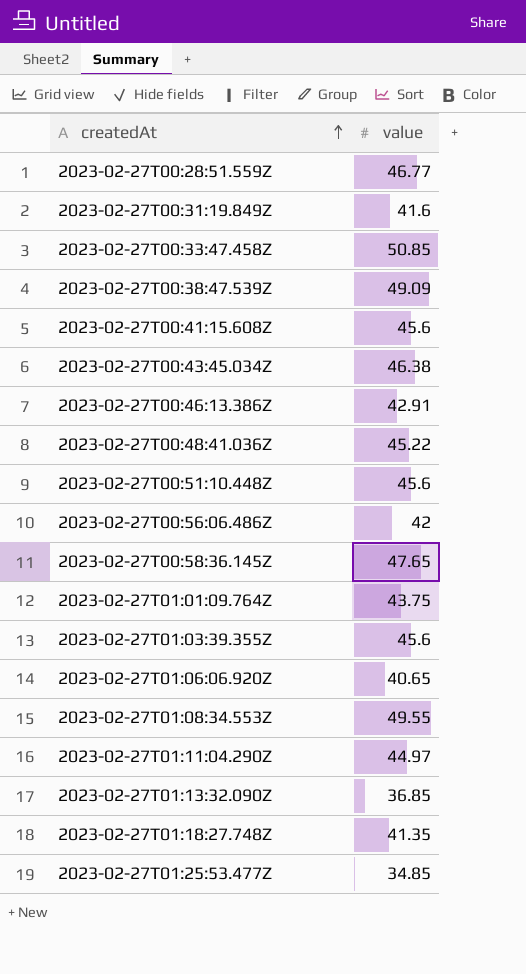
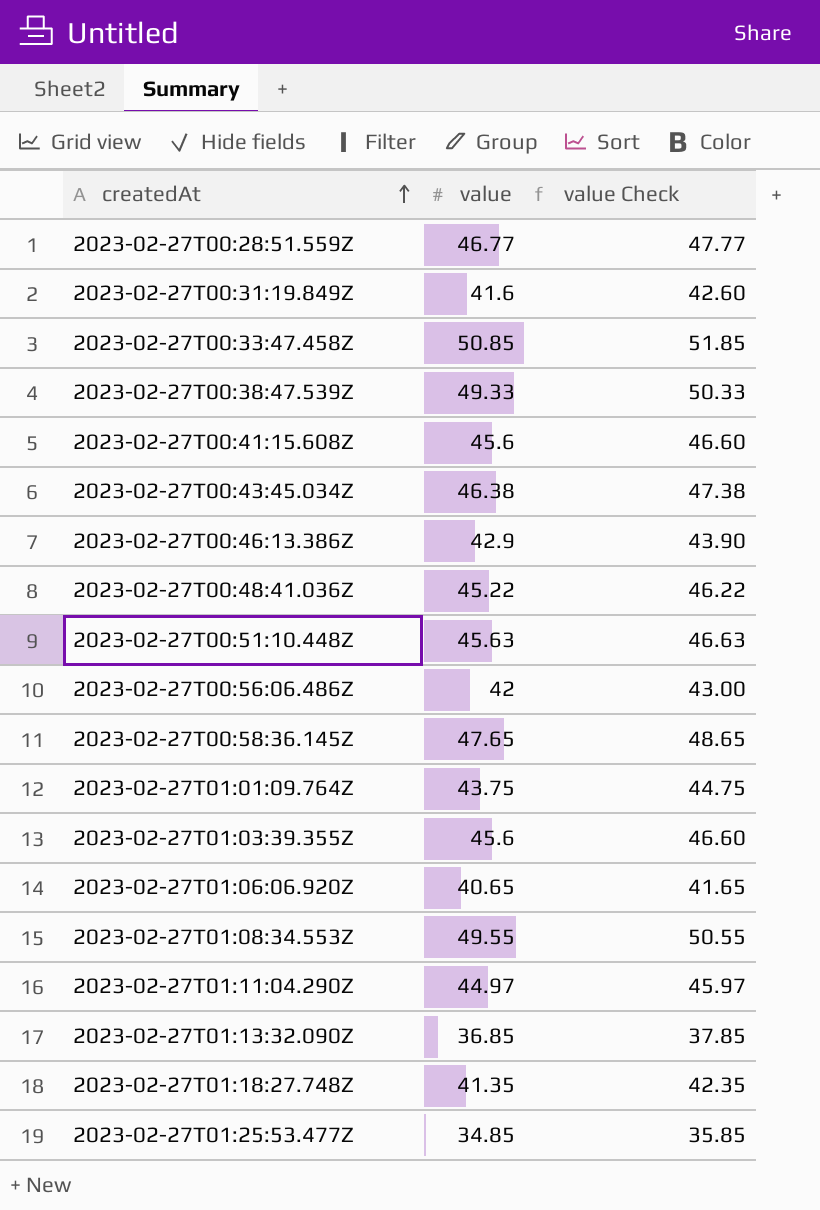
column value Check | formula: none -> [value] + 1
2023-02-27T00:38:47.539Z | value: 49.09 -> 49.33
2023-02-27T00:46:13.386Z | value: 42.91 -> 42.9
2023-02-27T00:51:10.448Z | value: 45.6 -> 45.63

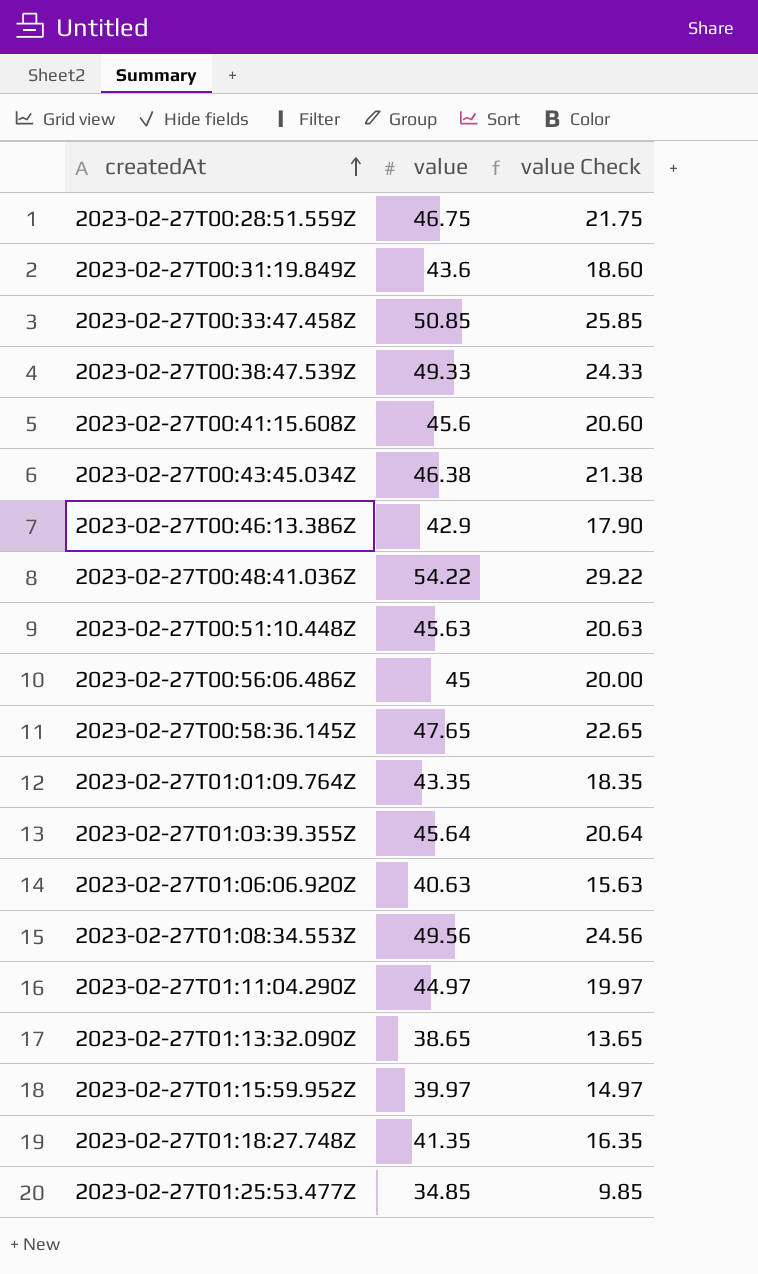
column value Check | formula: [value] + 1 -> [value] - 25
2023-02-27T00:28:51.559Z | value: 46.77 -> 46.75
2023-02-27T00:31:19.849Z | value: 41.6 -> 43.6
2023-02-27T00:48:41.036Z | value: 45.22 -> 54.22
2023-02-27T00:56:06.486Z | value: 42 -> 45
2023-02-27T01:01:09.764Z | value: 43.75 -> 43.35
2023-02-27T01:03:39.355Z | value: 45.6 -> 45.64
2023-02-27T01:06:06.920Z | value: 40.65 -> 40.63
2023-02-27T01:08:34.553Z | value: 49.55 -> 49.56
2023-02-27T01:13:32.090Z | value: 36.85 -> 38.65
row 2023-02-27T01:15:59.952Z: none -> 39.97 | 14.97

